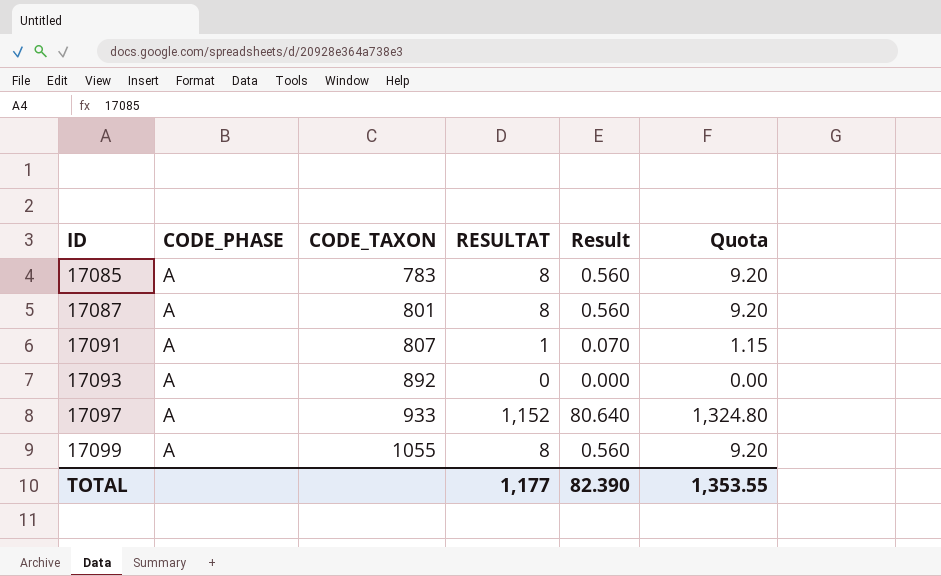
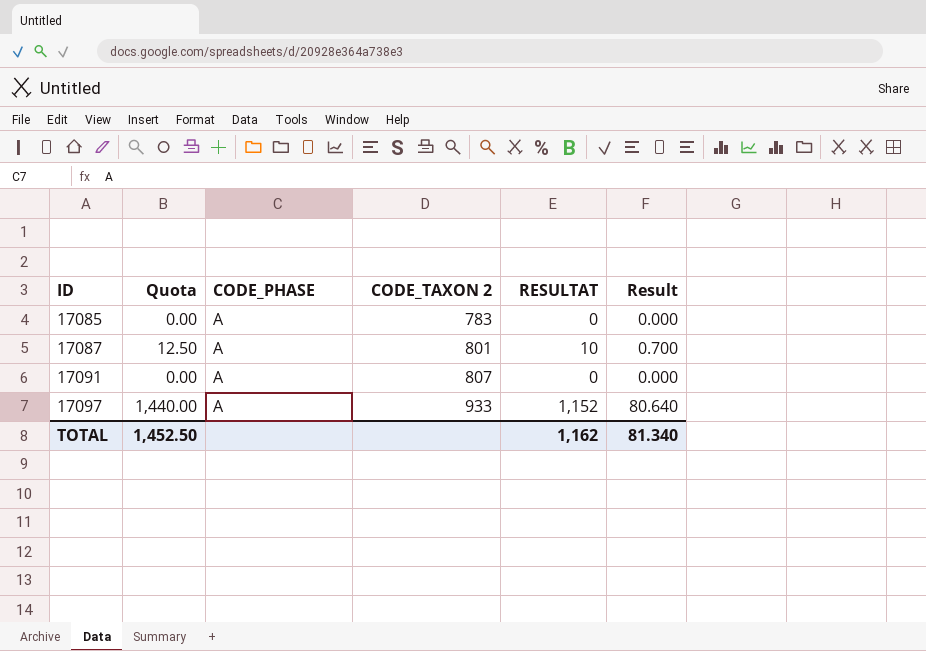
column Quota | formula: [RESULTAT] * 1.15 -> [RESULTAT] * 1.25
column Quota | position: 6 -> 2
column name: CODE_TAXON -> CODE_TAXON 2
row 17093: A | 892 | 0 | 0.000 | 0.00 -> none
row 17099: A | 1055 | 8 | 0.560 | 9.20 -> none
17085 | RESULTAT: 8 -> 0
17085 | Result: 0.560 -> 0.000
17087 | RESULTAT: 8 -> 10
17087 | Result: 0.560 -> 0.700
17091 | RESULTAT: 1 -> 0
17091 | Result: 0.070 -> 0.000
TOTAL | Quota: 1,353.55 -> 1,452.50
TOTAL | RESULTAT: 1,177 -> 1,162
TOTAL | Result: 82.390 -> 81.340

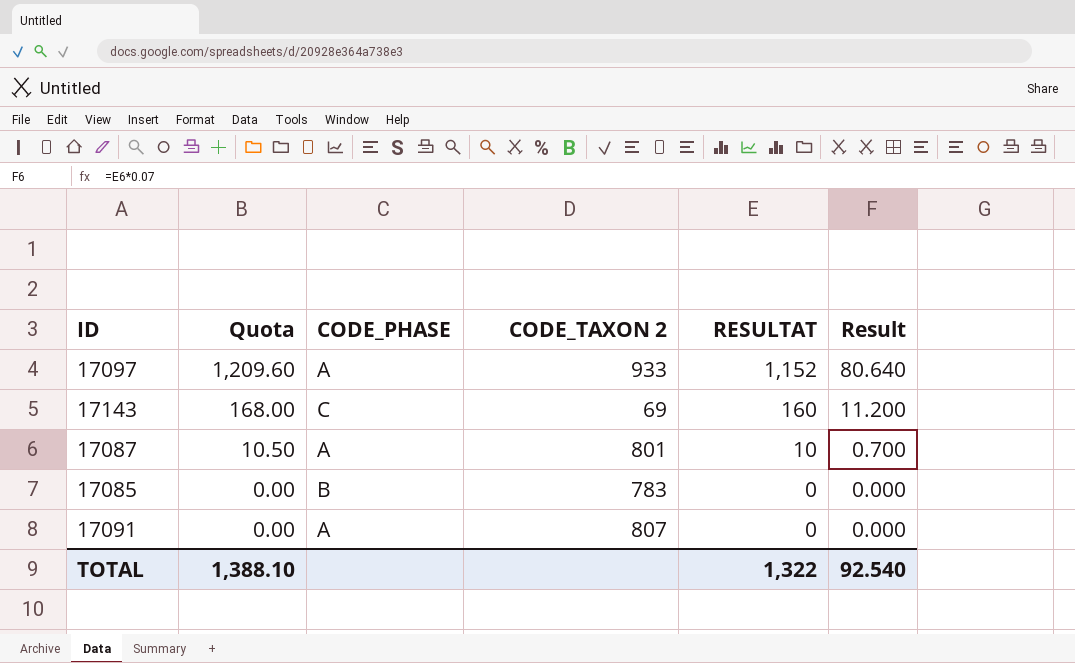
row order: ID ascending -> Quota descending
column Quota | formula: [RESULTAT] * 1.25 -> [RESULTAT] * 1.05
row 17143: none -> 168.00 | C | 69 | 160 | 11.200
17085 | CODE_PHASE: A -> B
TOTAL | Quota: 1,452.50 -> 1,388.10
TOTAL | RESULTAT: 1,162 -> 1,322
TOTAL | Result: 81.340 -> 92.540

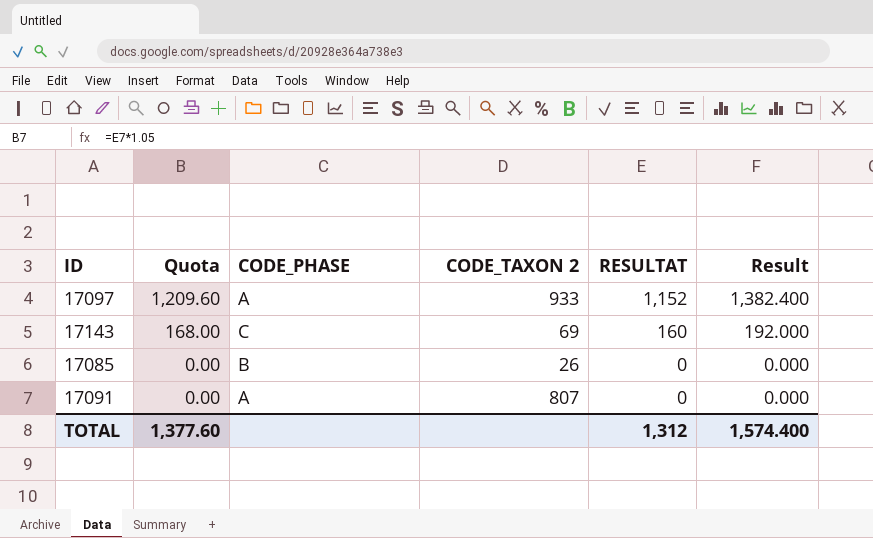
column Result | formula: [RESULTAT] * 0.07 -> [RESULTAT] * 1.2
row 17087: 10.50 | A | 801 | 10 | 0.700 -> none
17085 | CODE_TAXON 2: 783 -> 26
TOTAL | Quota: 1,388.10 -> 1,377.60
TOTAL | RESULTAT: 1,322 -> 1,312
TOTAL | Result: 92.540 -> 1,574.400

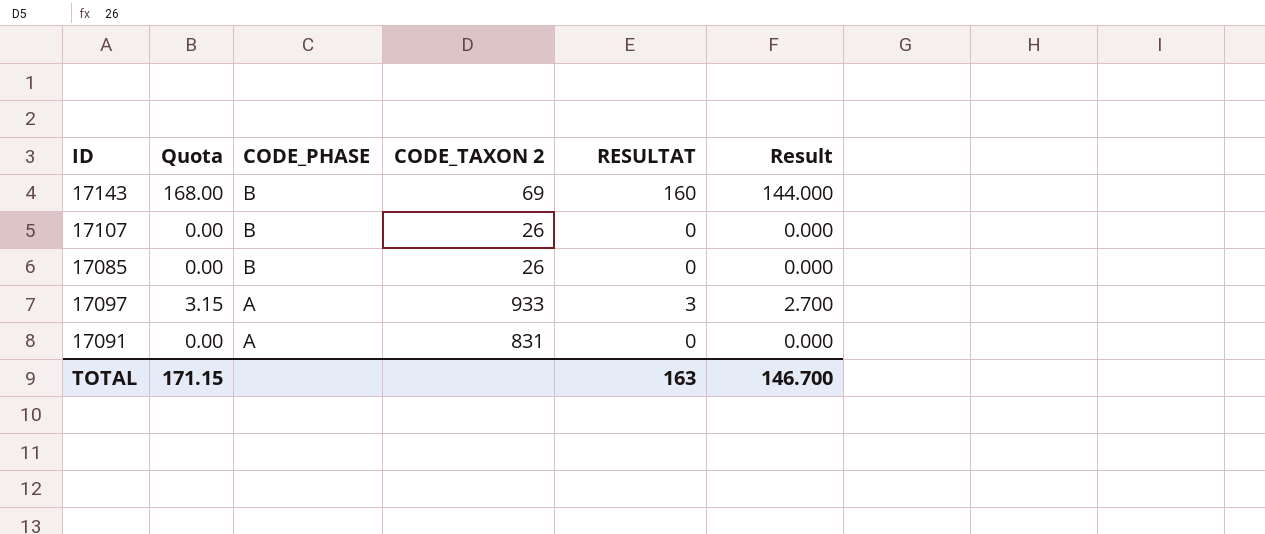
row order: Quota descending -> CODE_PHASE descending
column Result | formula: [RESULTAT] * 1.2 -> [RESULTAT] * 0.9
17143 | CODE_PHASE: C -> B
row 17107: none -> 0.00 | B | 26 | 0 | 0.000
17097 | Quota: 1,209.60 -> 3.15
17097 | RESULTAT: 1,152 -> 3
17091 | CODE_TAXON 2: 807 -> 831
TOTAL | Quota: 1,377.60 -> 171.15
TOTAL | RESULTAT: 1,312 -> 163
TOTAL | Result: 1,574.400 -> 146.700

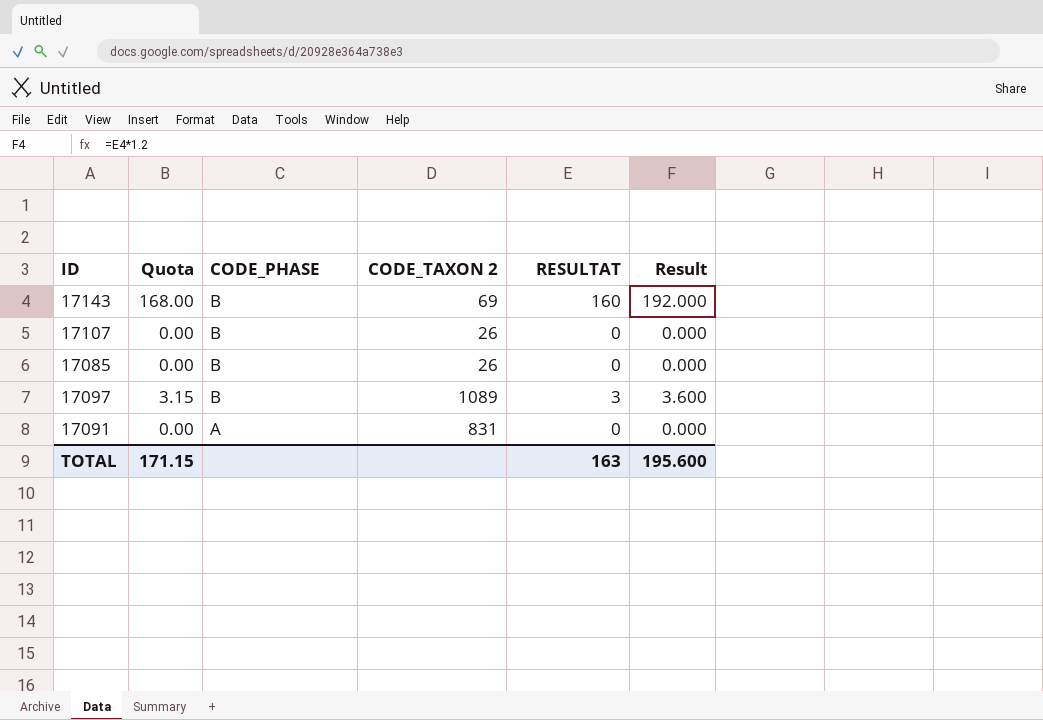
column Result | formula: [RESULTAT] * 0.9 -> [RESULTAT] * 1.2
17097 | CODE_PHASE: A -> B
17097 | CODE_TAXON 2: 933 -> 1089
TOTAL | Result: 146.700 -> 195.600

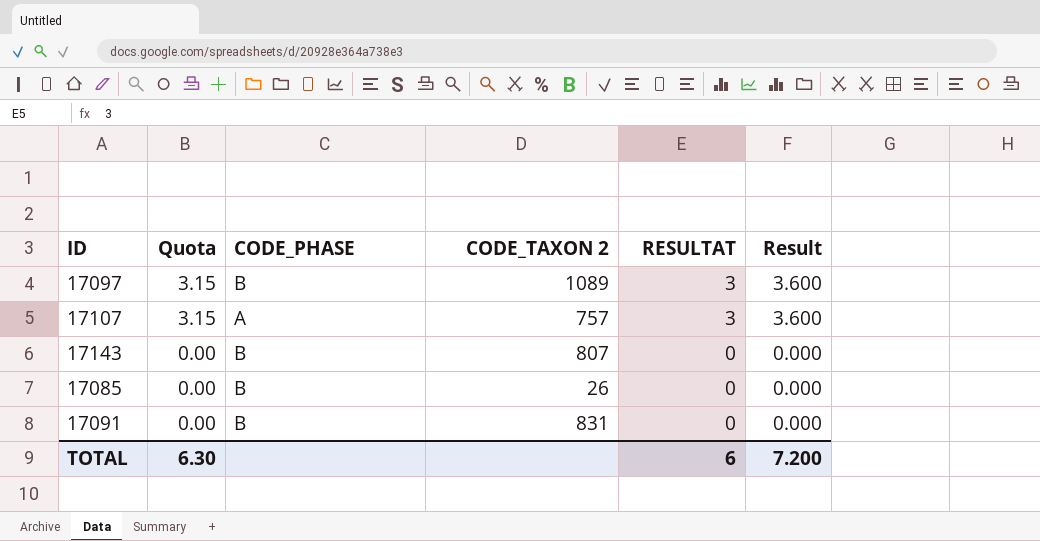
row order: CODE_PHASE descending -> Quota descending
17107 | Quota: 0.00 -> 3.15
17107 | CODE_PHASE: B -> A
17107 | CODE_TAXON 2: 26 -> 757
17107 | RESULTAT: 0 -> 3
17107 | Result: 0.000 -> 3.600
17143 | Quota: 168.00 -> 0.00
17143 | CODE_TAXON 2: 69 -> 807
17143 | RESULTAT: 160 -> 0
17143 | Result: 192.000 -> 0.000
17091 | CODE_PHASE: A -> B
TOTAL | Quota: 171.15 -> 6.30
TOTAL | RESULTAT: 163 -> 6
TOTAL | Result: 195.600 -> 7.200

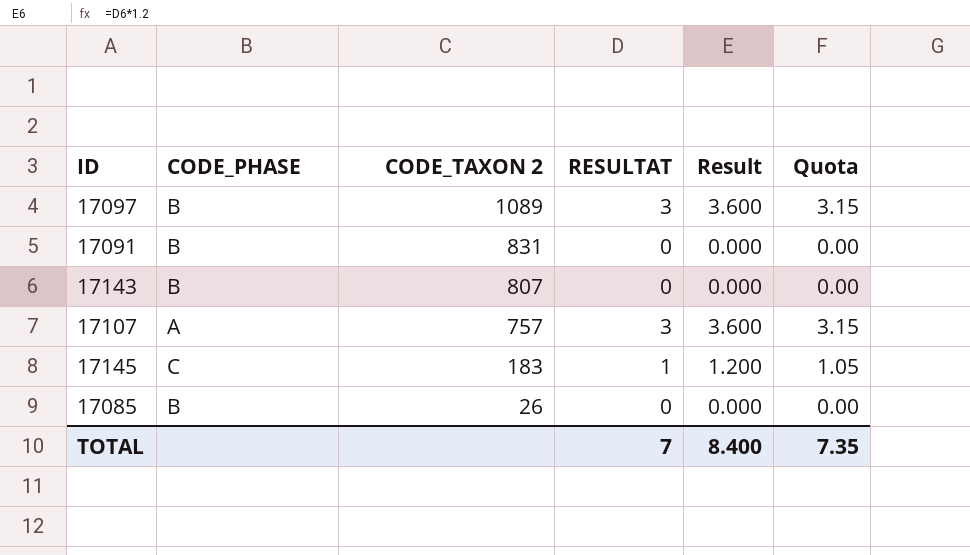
row order: Quota descending -> CODE_TAXON 2 descending
column Quota | position: 2 -> 6
row 17145: none -> C | 183 | 1 | 1.200 | 1.05
TOTAL | RESULTAT: 6 -> 7
TOTAL | Result: 7.200 -> 8.400
TOTAL | Quota: 6.30 -> 7.35

